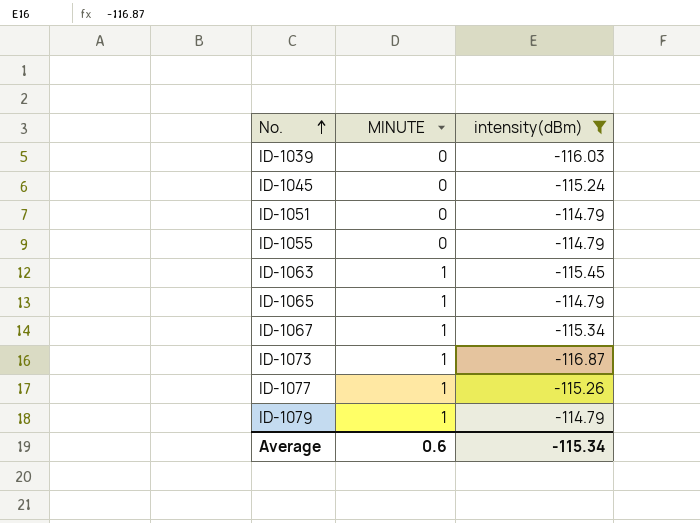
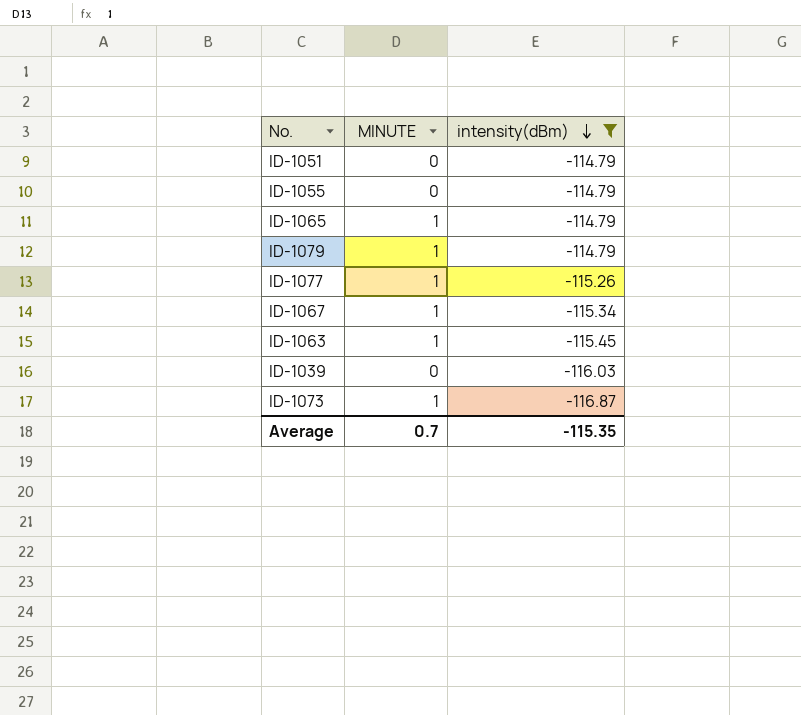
row order: No. ascending -> intensity(dBm) descending
row ID-1045: 0 | -115.24 -> none
Average | MINUTE: 0.6 -> 0.7
Average | intensity(dBm): -115.34 -> -115.35

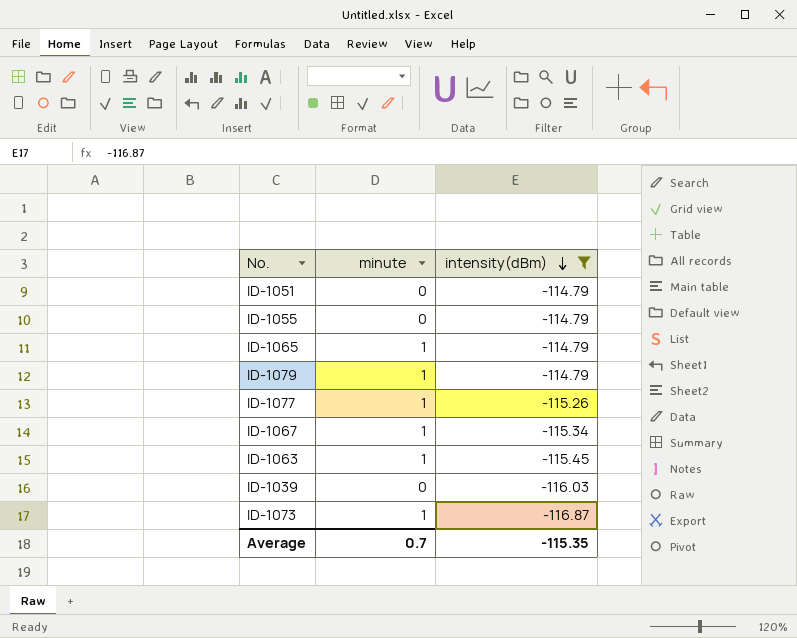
column name: MINUTE -> minute

